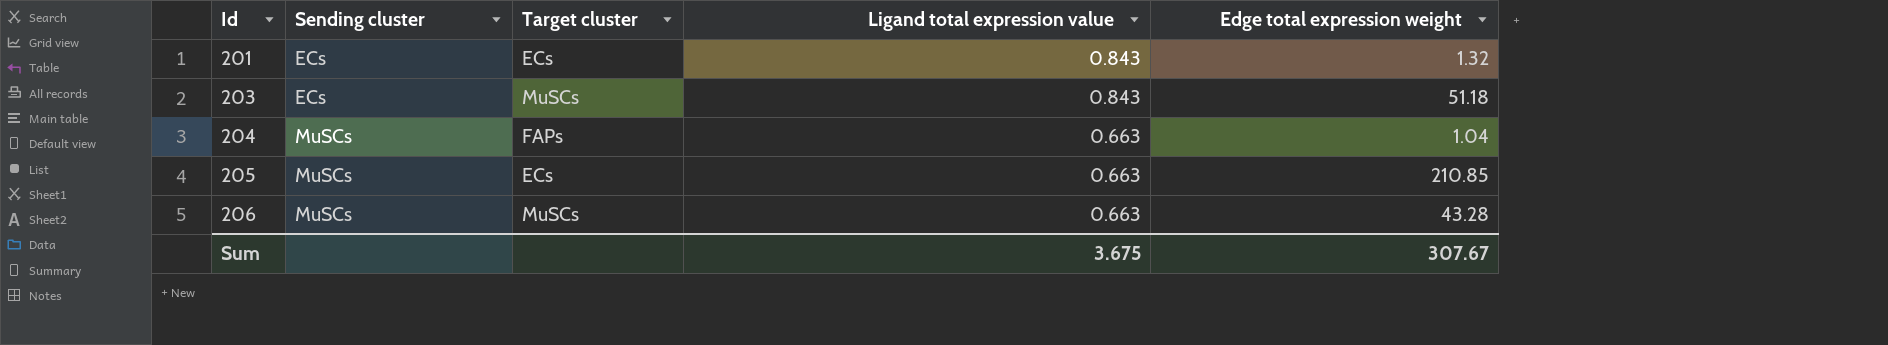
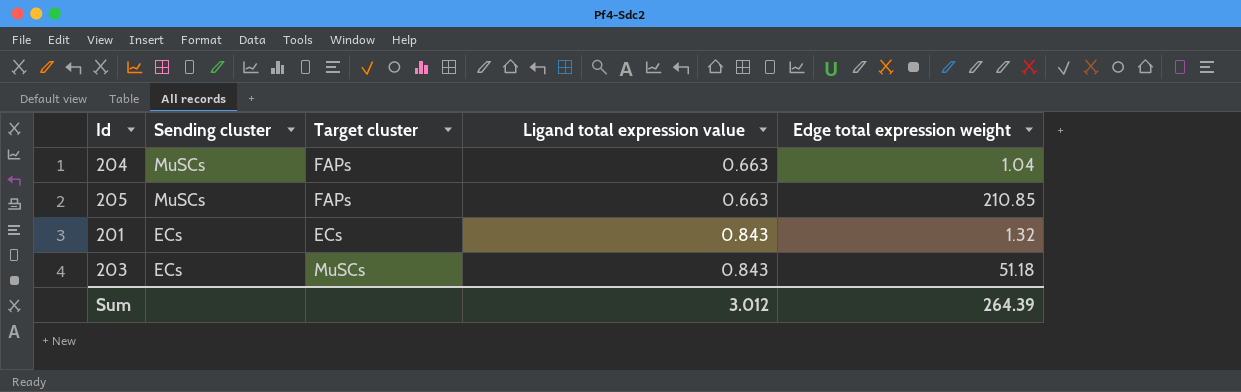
row order: Id ascending -> Sending cluster descending
row 206: MuSCs | MuSCs | 0.663 | 43.28 -> none
205 | Target cluster: ECs -> FAPs
Sum | Ligand total expression value: 3.675 -> 3.012
Sum | Edge total expression weight: 307.67 -> 264.39

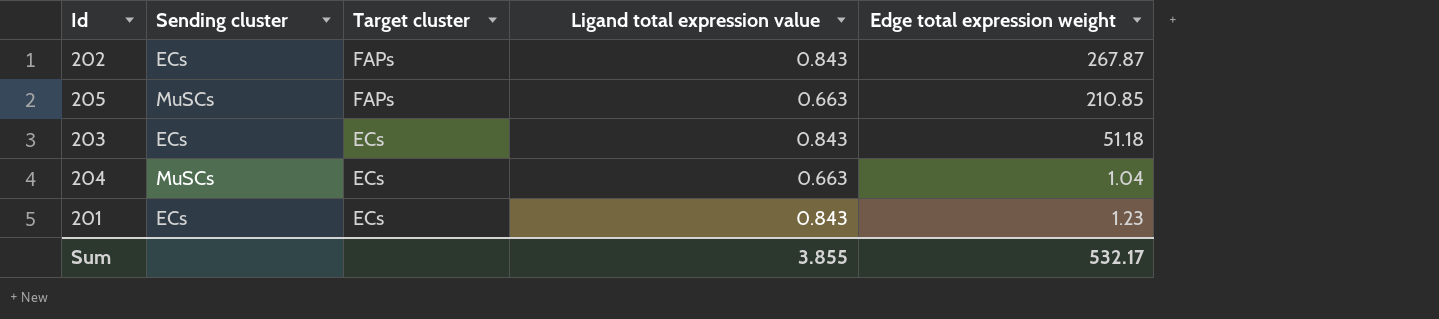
row order: Sending cluster descending -> Target cluster descending
row 202: none -> ECs | FAPs | 0.843 | 267.87
203 | Target cluster: MuSCs -> ECs
204 | Target cluster: FAPs -> ECs
201 | Edge total expression weight: 1.32 -> 1.23
Sum | Ligand total expression value: 3.012 -> 3.855
Sum | Edge total expression weight: 264.39 -> 532.17

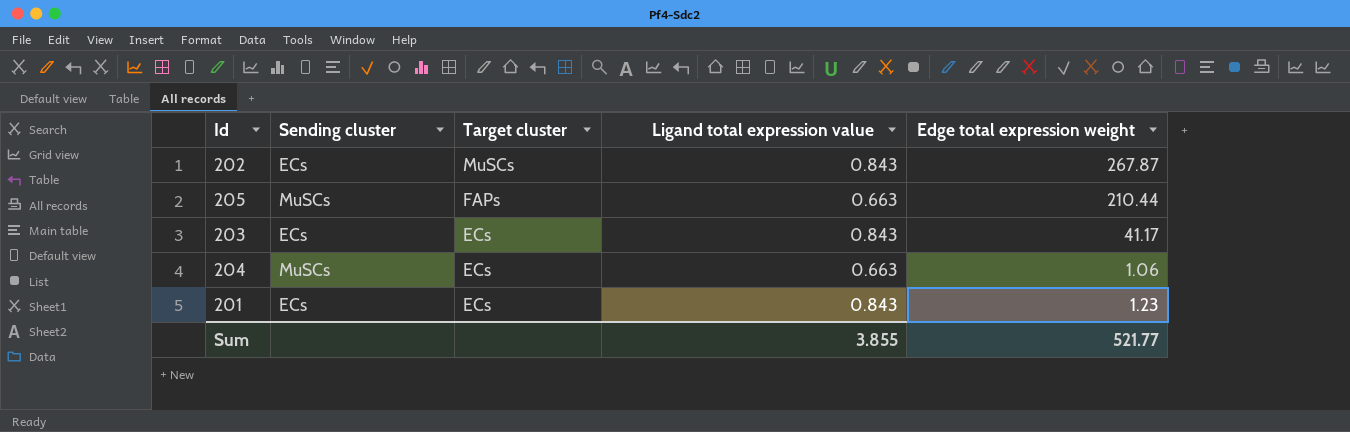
202 | Target cluster: FAPs -> MuSCs
205 | Edge total expression weight: 210.85 -> 210.44
203 | Edge total expression weight: 51.18 -> 41.17
204 | Edge total expression weight: 1.04 -> 1.06
Sum | Edge total expression weight: 532.17 -> 521.77

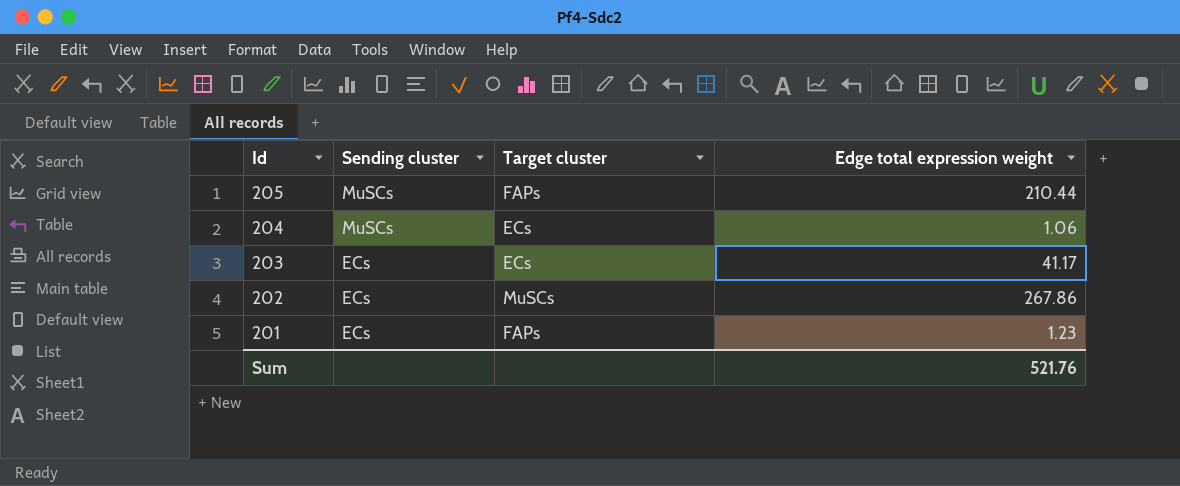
row order: Target cluster descending -> Id descending
column Ligand total expression value | position: 4 -> none
202 | Edge total expression weight: 267.87 -> 267.86
201 | Target cluster: ECs -> FAPs
Sum | Edge total expression weight: 521.77 -> 521.76

